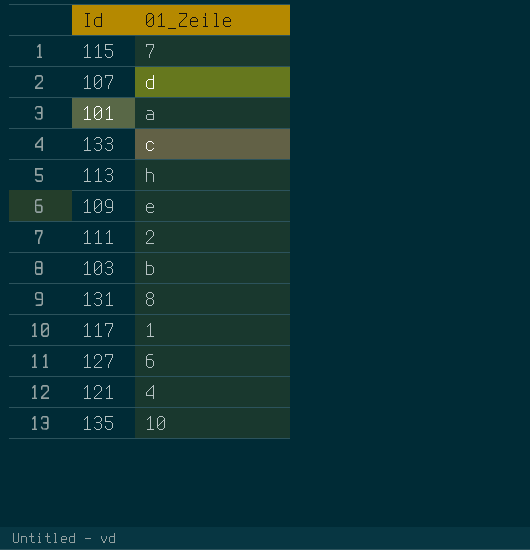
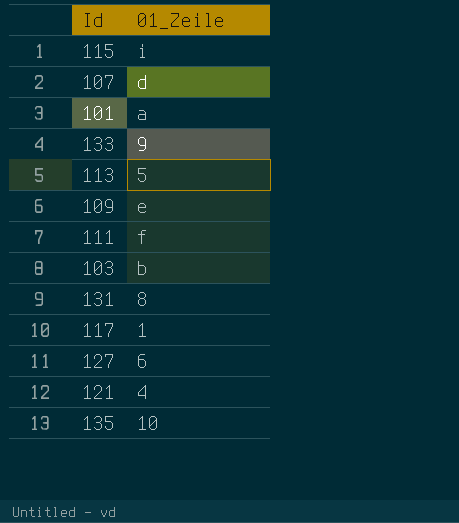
115 | 01_Zeile: 7 -> i
133 | 01_Zeile: c -> 9
113 | 01_Zeile: h -> 5
111 | 01_Zeile: 2 -> f

